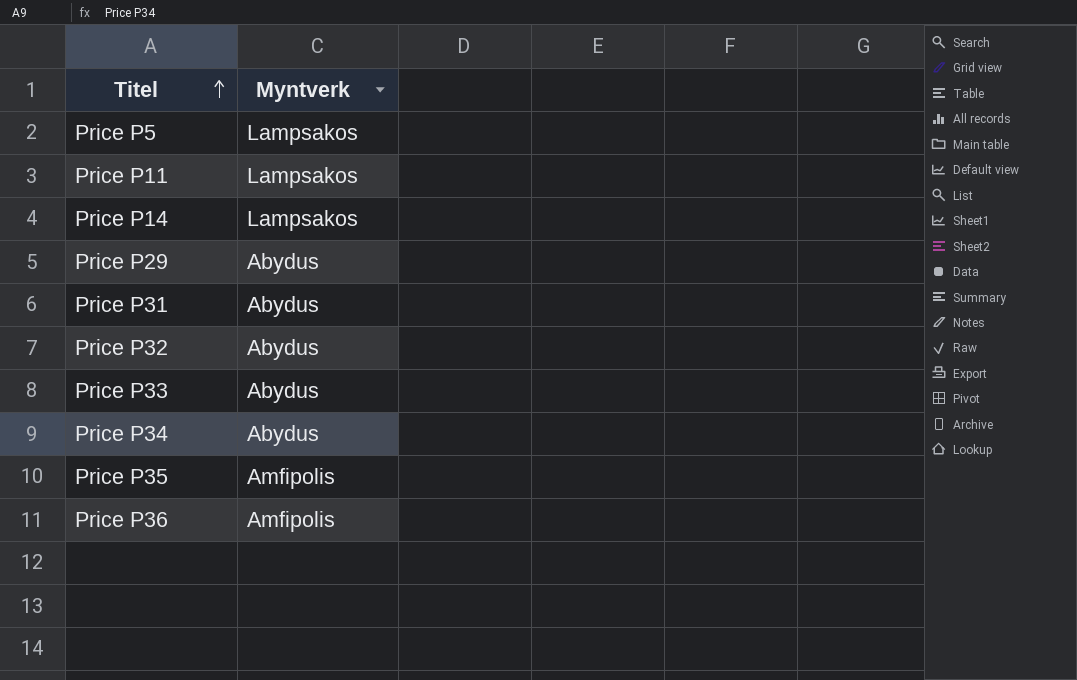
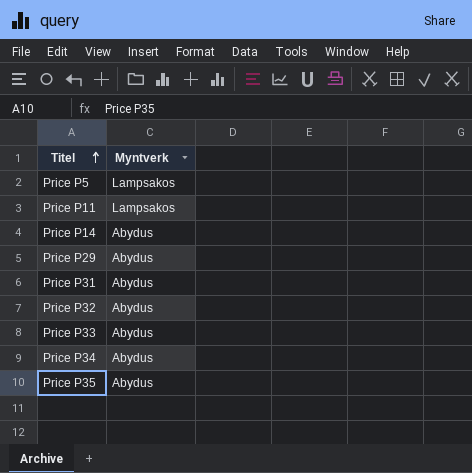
row Price P36: Amfipolis -> none
Price P14 | Myntverk: Lampsakos -> Abydus
Price P35 | Myntverk: Amfipolis -> Abydus

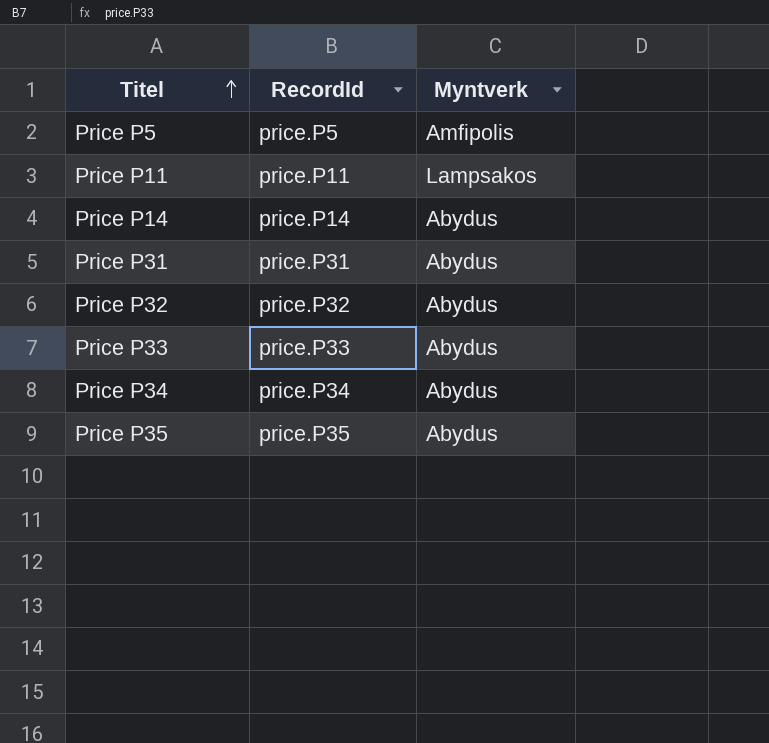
column RecordId | position: none -> 2
row Price P29: Abydus -> none
Price P5 | Myntverk: Lampsakos -> Amfipolis

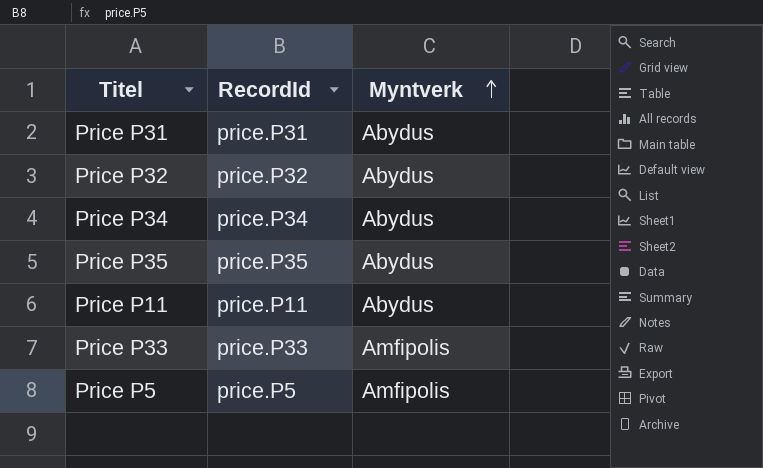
row order: Titel ascending -> Myntverk ascending
row Price P14: price.P14 | Abydus -> none
Price P11 | Myntverk: Lampsakos -> Abydus
Price P33 | Myntverk: Abydus -> Amfipolis

